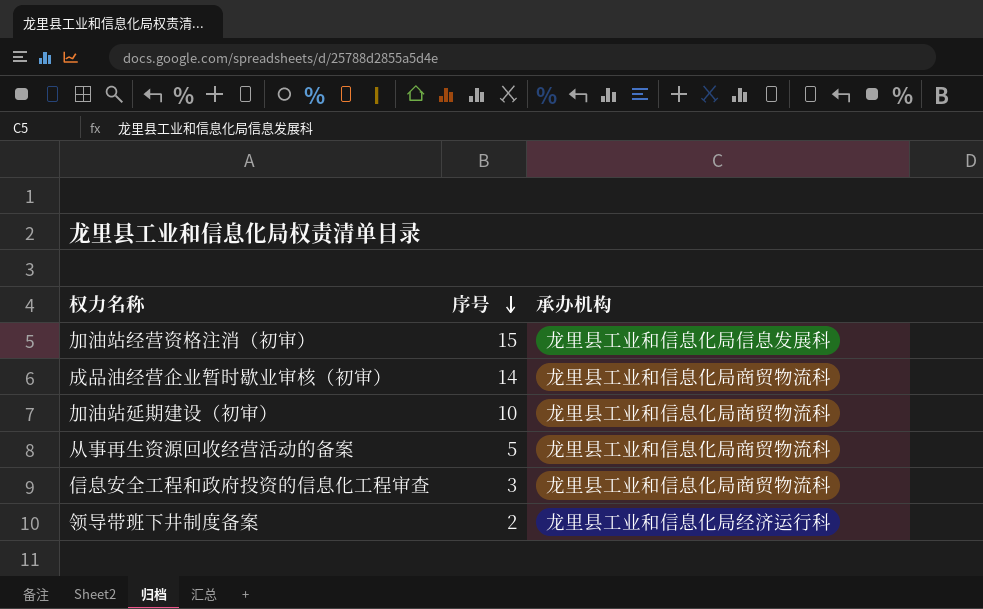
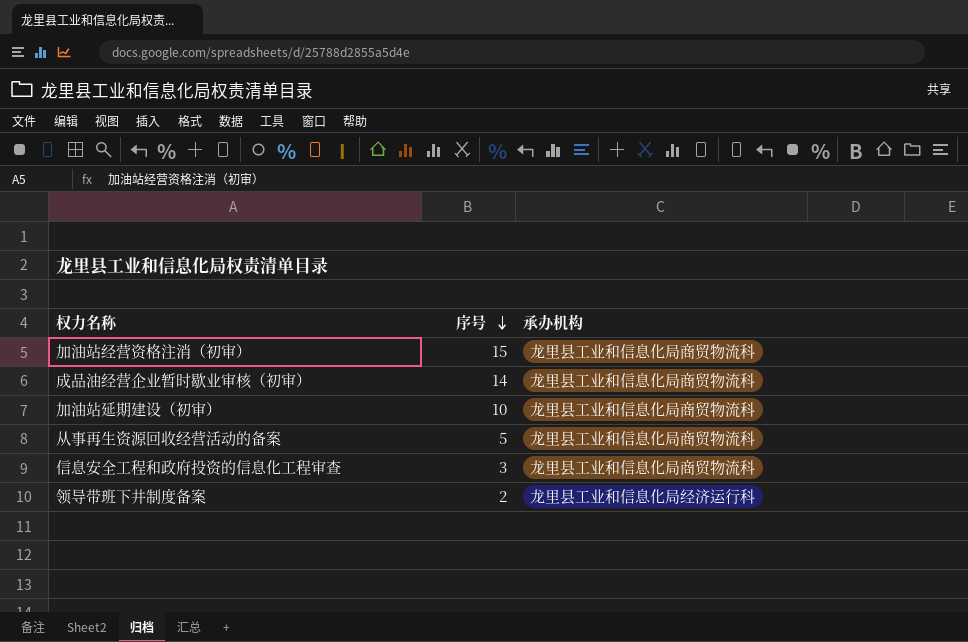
加油站经营资格注消（初审） | 承办机构: 龙里县工业和信息化局信息发展科 -> 龙里县工业和信息化局商贸物流科

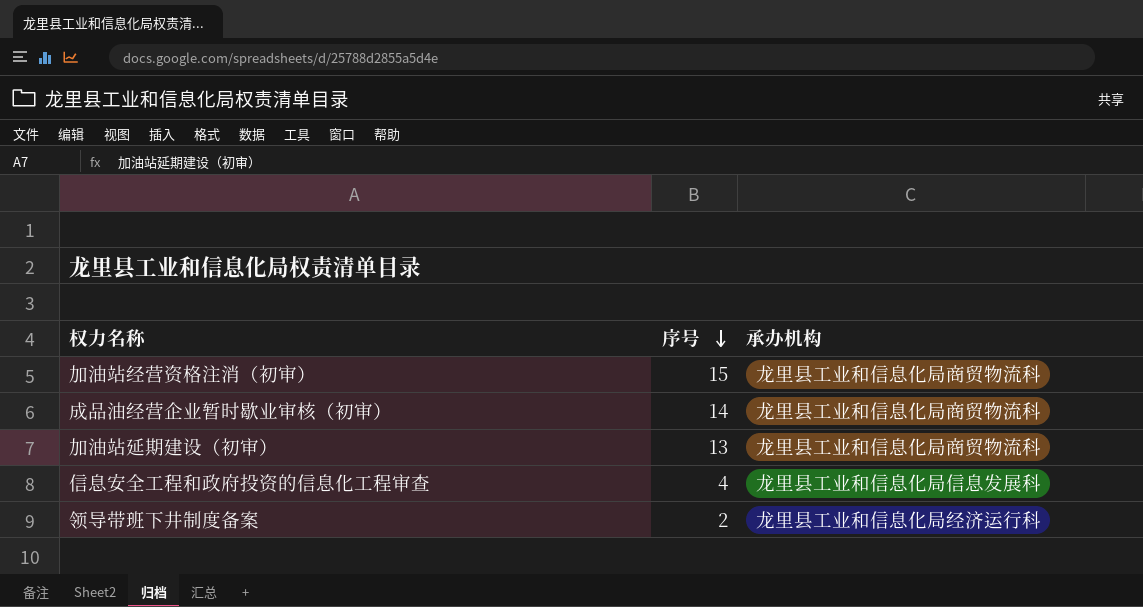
row 从事再生资源回收经营活动的备案: 5 | 龙里县工业和信息化局商贸物流科 -> none
加油站延期建设（初审） | 序号: 10 -> 13
信息安全工程和政府投资的信息化工程审查 | 序号: 3 -> 4
信息安全工程和政府投资的信息化工程审查 | 承办机构: 龙里县工业和信息化局商贸物流科 -> 龙里县工业和信息化局信息发展科

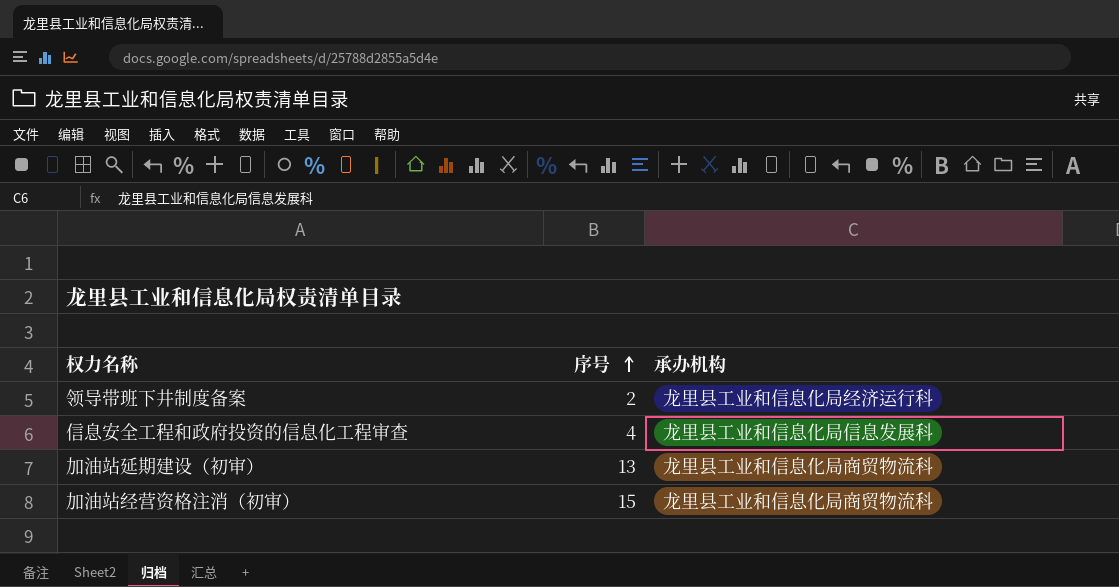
row order: 序号 descending -> 序号 ascending
row 成品油经营企业暂时歇业审核（初审）: 14 | 龙里县工业和信息化局商贸物流科 -> none

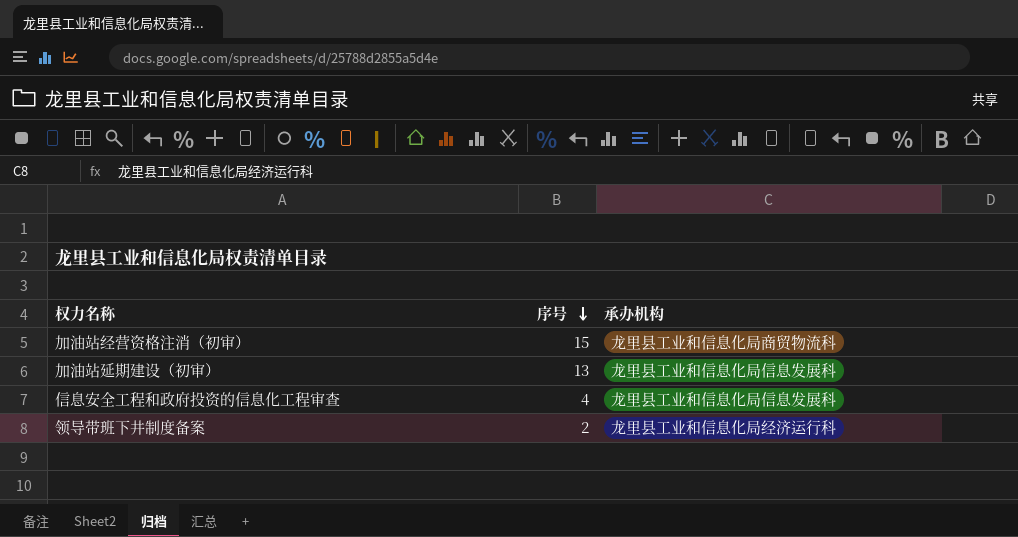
row order: 序号 ascending -> 序号 descending
加油站延期建设（初审） | 承办机构: 龙里县工业和信息化局商贸物流科 -> 龙里县工业和信息化局信息发展科

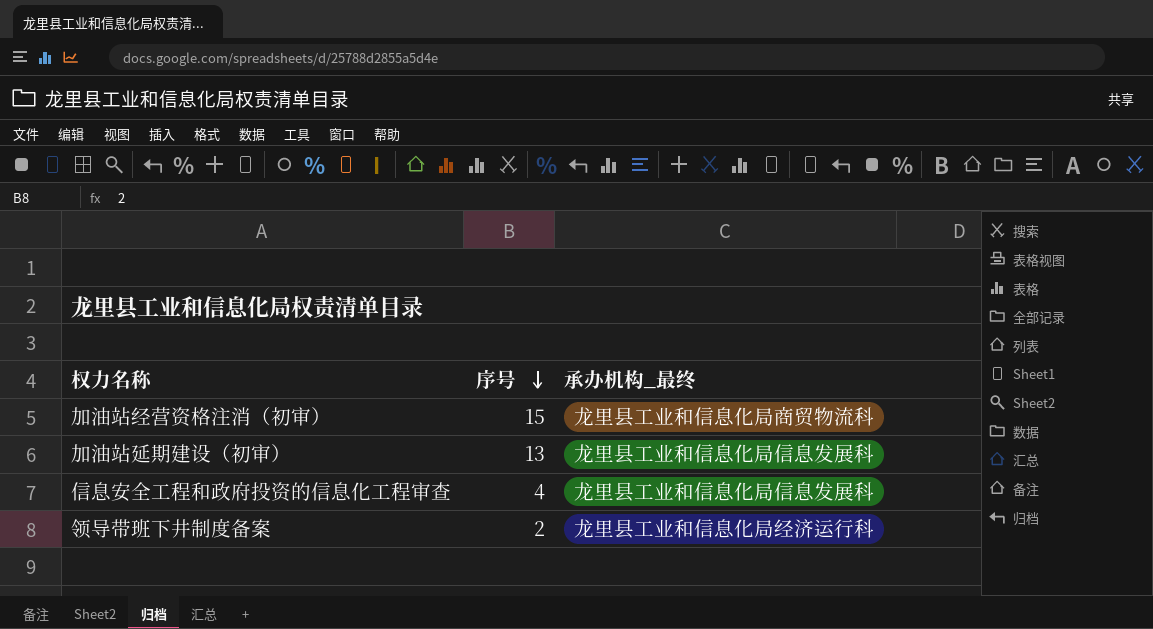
column name: 承办机构 -> 承办机构_最终

